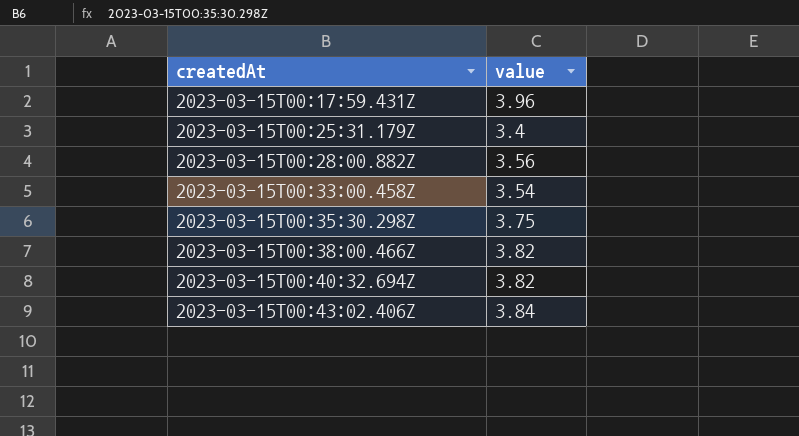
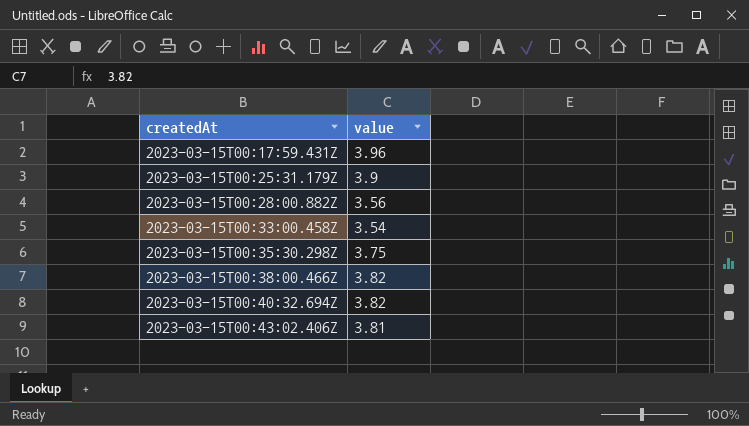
2023-03-15T00:25:31.179Z | value: 3.4 -> 3.9
2023-03-15T00:43:02.406Z | value: 3.84 -> 3.81

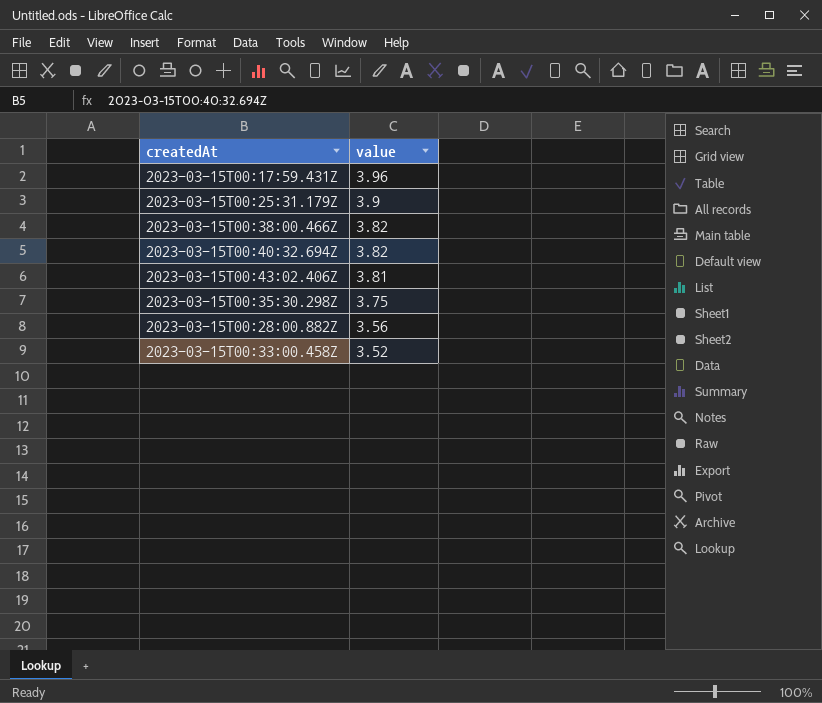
row order: createdAt ascending -> value descending
2023-03-15T00:33:00.458Z | value: 3.54 -> 3.52

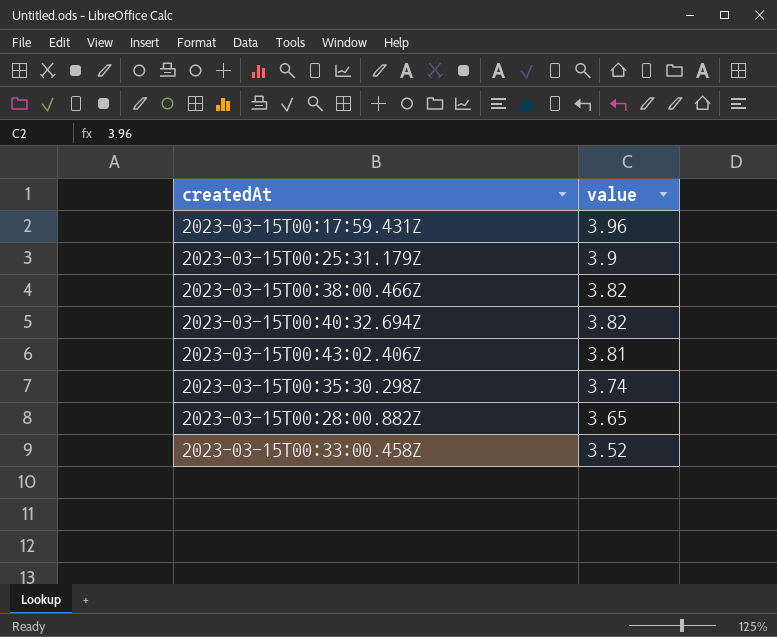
2023-03-15T00:35:30.298Z | value: 3.75 -> 3.74
2023-03-15T00:28:00.882Z | value: 3.56 -> 3.65

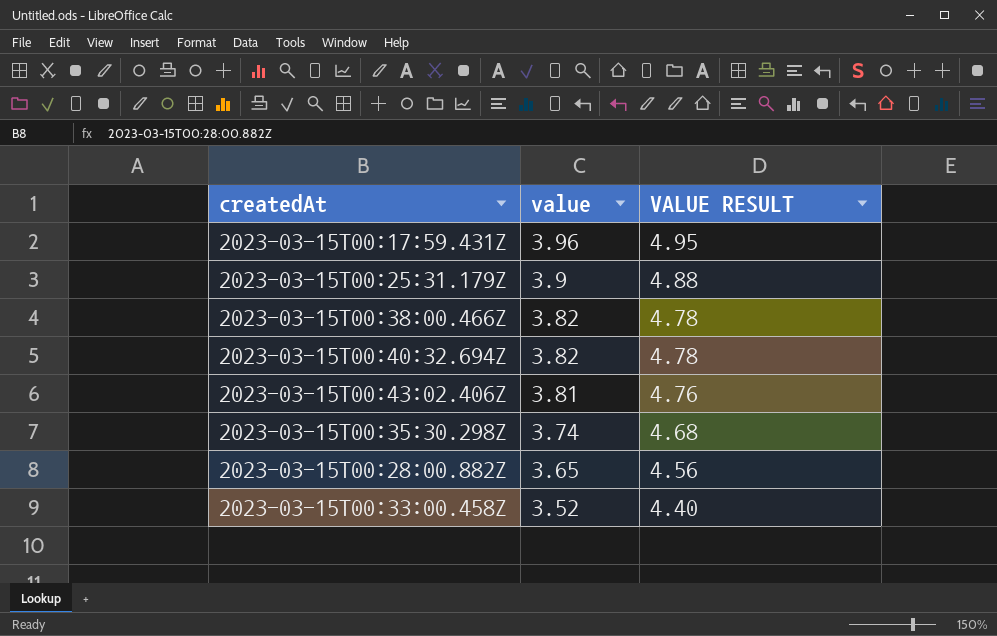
column VALUE RESULT | formula: none -> [value] * 1.25

